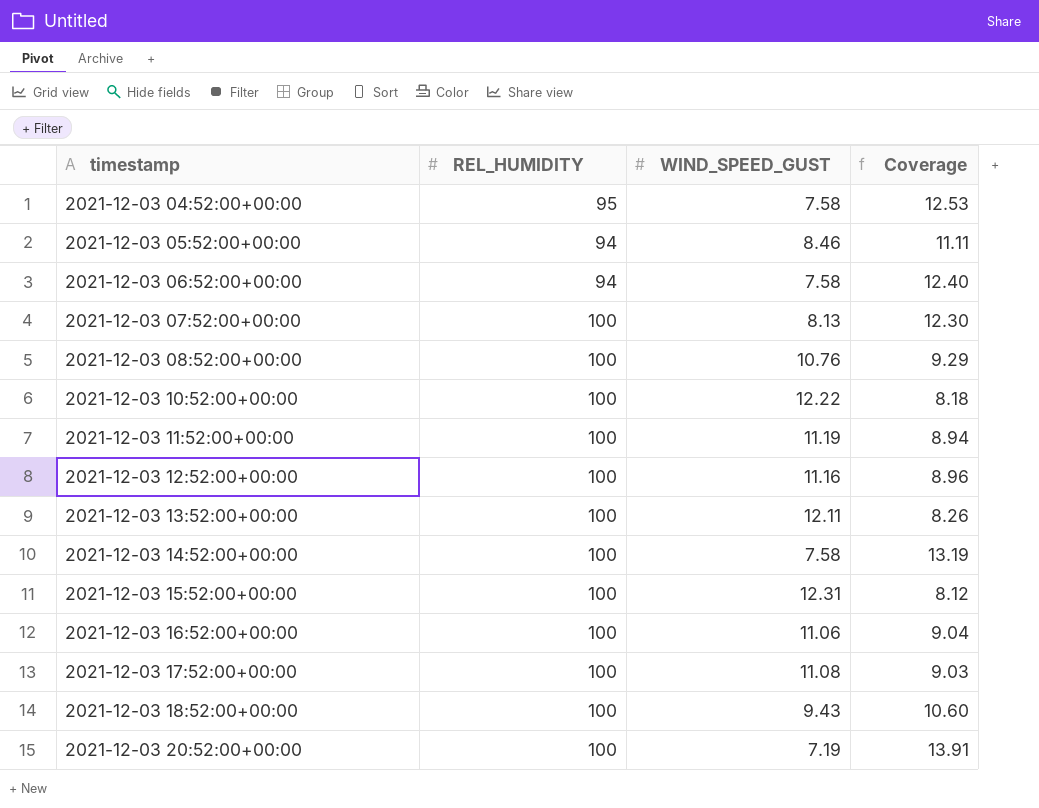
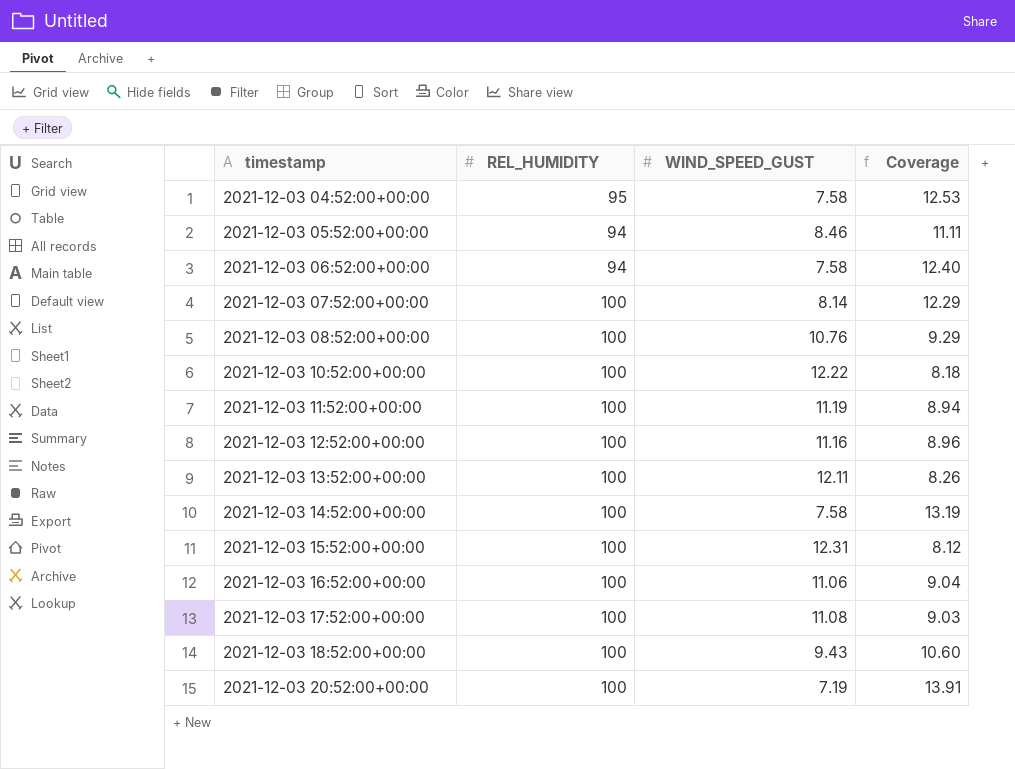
2021-12-03 07:52:00+00:00 | WIND_SPEED_GUST: 8.13 -> 8.14
2021-12-03 07:52:00+00:00 | Coverage: 12.30 -> 12.29

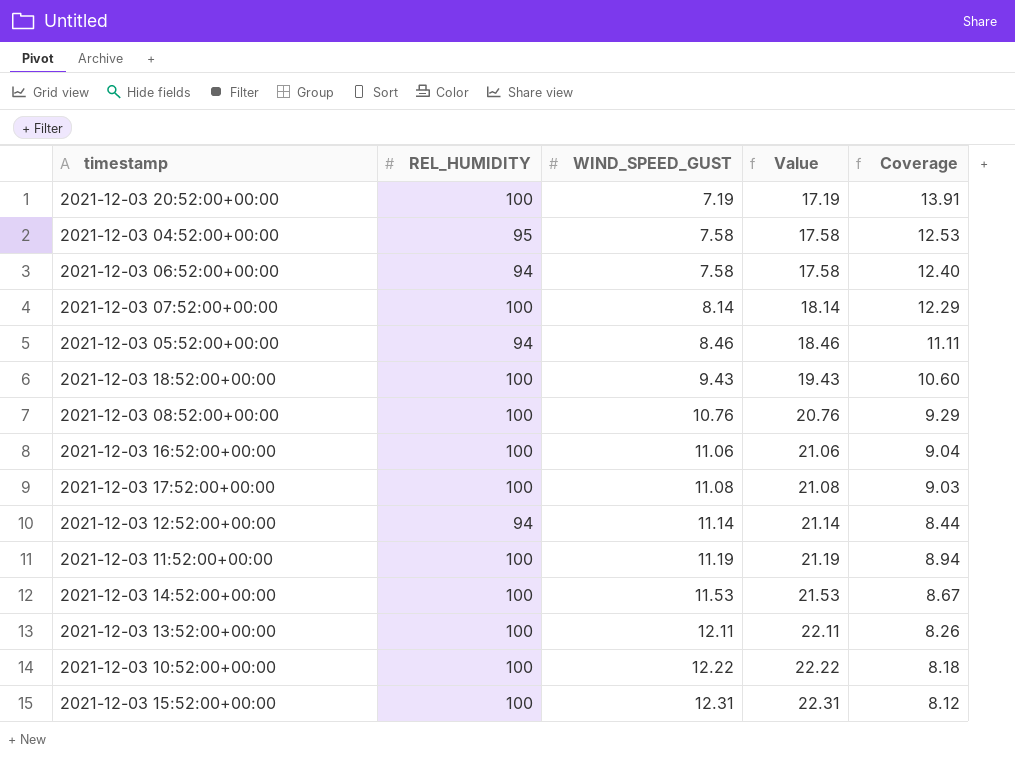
row order: timestamp ascending -> WIND_SPEED_GUST ascending
column Value | formula: none -> [WIND_SPEED_GUST] + 10
2021-12-03 12:52:00+00:00 | REL_HUMIDITY: 100 -> 94
2021-12-03 12:52:00+00:00 | WIND_SPEED_GUST: 11.16 -> 11.14
2021-12-03 12:52:00+00:00 | Coverage: 8.96 -> 8.44
2021-12-03 14:52:00+00:00 | WIND_SPEED_GUST: 7.58 -> 11.53
2021-12-03 14:52:00+00:00 | Coverage: 13.19 -> 8.67

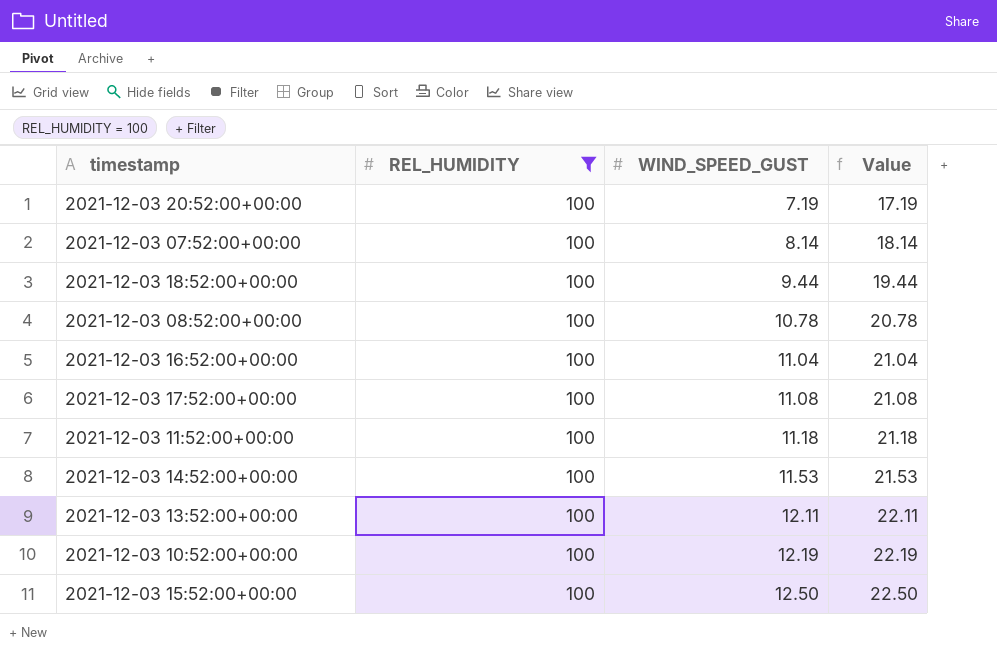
filter: none -> REL_HUMIDITY = 100
column Coverage | formula: [REL_HUMIDITY] / [WIND_SPEED_GUST] -> none
2021-12-03 18:52:00+00:00 | WIND_SPEED_GUST: 9.43 -> 9.44
2021-12-03 18:52:00+00:00 | Value: 19.43 -> 19.44
2021-12-03 08:52:00+00:00 | WIND_SPEED_GUST: 10.76 -> 10.78
2021-12-03 08:52:00+00:00 | Value: 20.76 -> 20.78
2021-12-03 16:52:00+00:00 | WIND_SPEED_GUST: 11.06 -> 11.04
2021-12-03 16:52:00+00:00 | Value: 21.06 -> 21.04
2021-12-03 11:52:00+00:00 | WIND_SPEED_GUST: 11.19 -> 11.18
2021-12-03 11:52:00+00:00 | Value: 21.19 -> 21.18
2021-12-03 10:52:00+00:00 | WIND_SPEED_GUST: 12.22 -> 12.19
2021-12-03 10:52:00+00:00 | Value: 22.22 -> 22.19
2021-12-03 15:52:00+00:00 | WIND_SPEED_GUST: 12.31 -> 12.50
2021-12-03 15:52:00+00:00 | Value: 22.31 -> 22.50

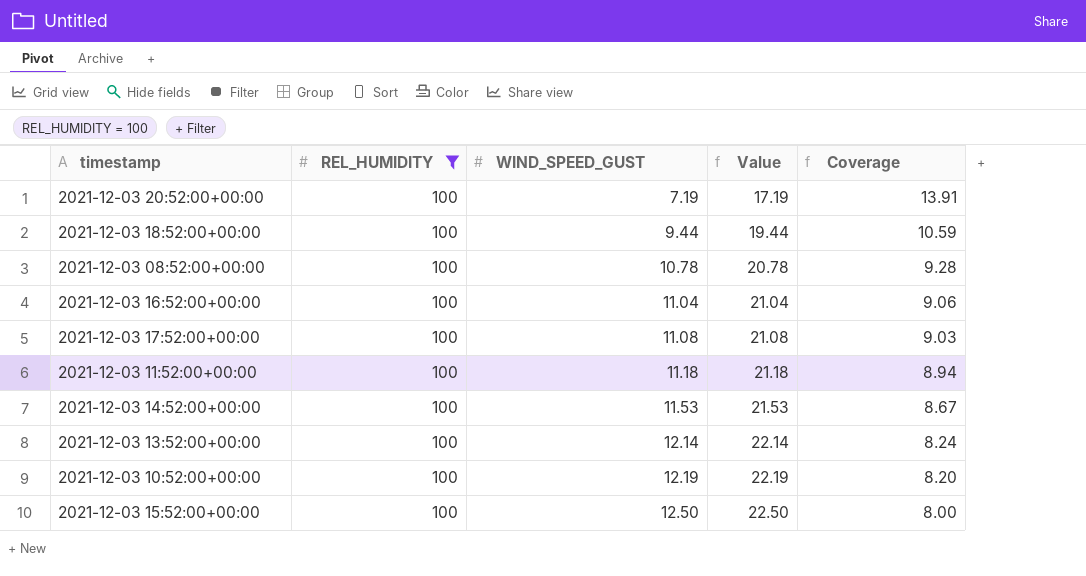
column Coverage | formula: none -> [REL_HUMIDITY] / [WIND_SPEED_GUST]
row 2021-12-03 07:52:00+00:00: 100 | 8.14 | 18.14 -> none
2021-12-03 13:52:00+00:00 | WIND_SPEED_GUST: 12.11 -> 12.14
2021-12-03 13:52:00+00:00 | Value: 22.11 -> 22.14

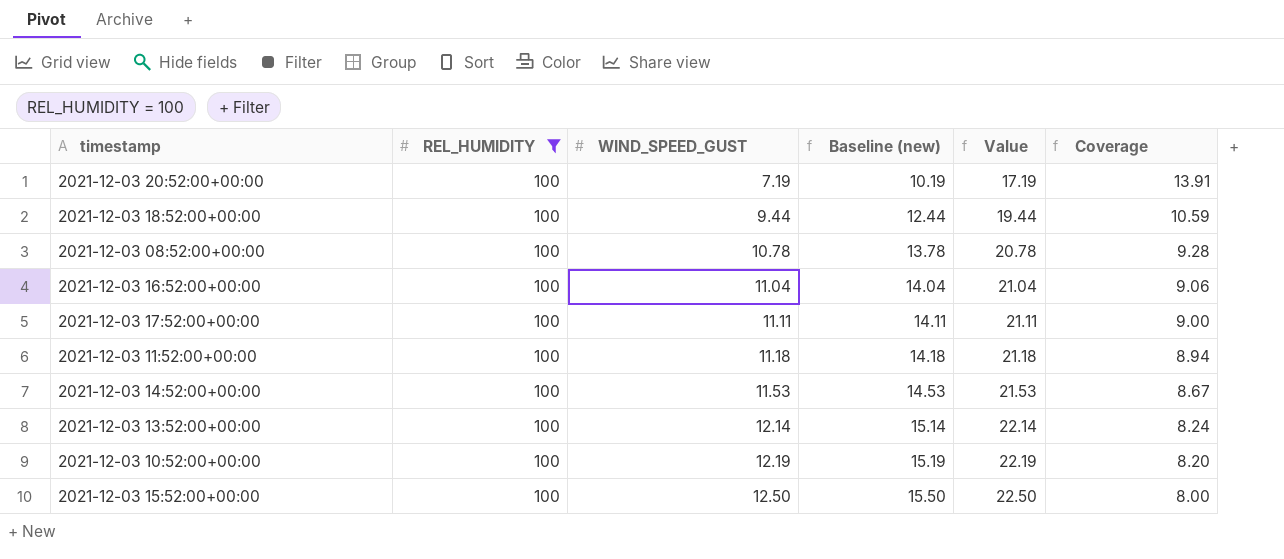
column Baseline (new) | formula: none -> [WIND_SPEED_GUST] + 3
2021-12-03 17:52:00+00:00 | WIND_SPEED_GUST: 11.08 -> 11.11
2021-12-03 17:52:00+00:00 | Value: 21.08 -> 21.11
2021-12-03 17:52:00+00:00 | Coverage: 9.03 -> 9.00

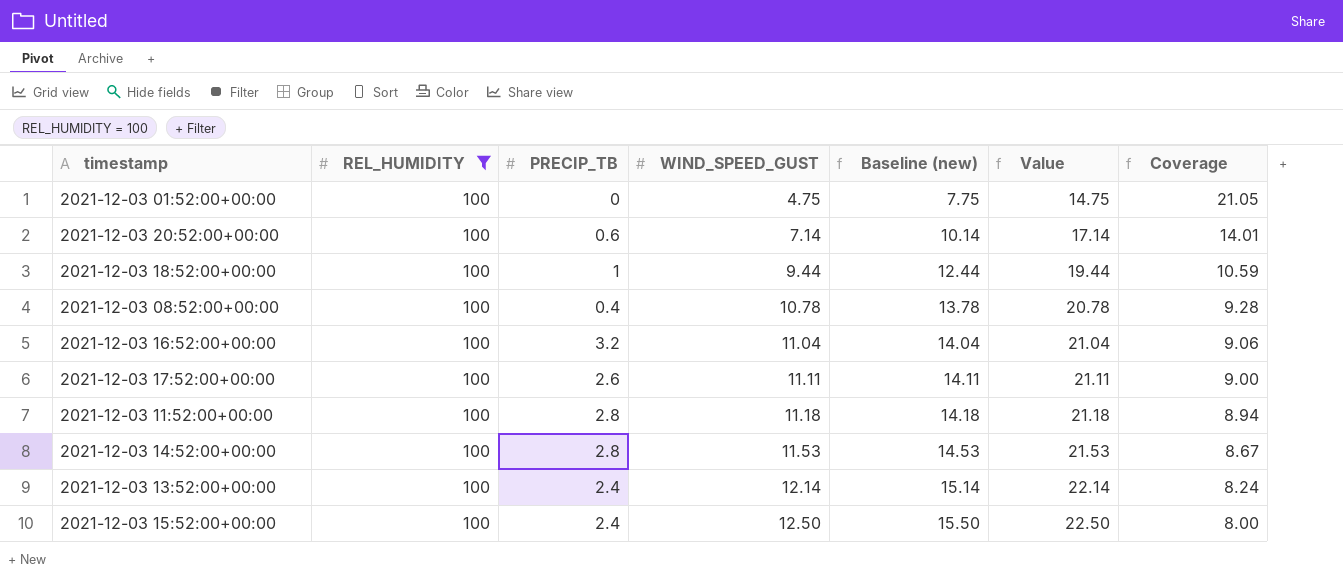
column PRECIP_TB | position: none -> 3
row 2021-12-03 10:52:00+00:00: 100 | 12.19 | 15.19 | 22.19 | 8.20 -> none
row 2021-12-03 01:52:00+00:00: none -> 100 | 0 | 4.75 | 7.75 | 14.75 | 21.05
2021-12-03 20:52:00+00:00 | WIND_SPEED_GUST: 7.19 -> 7.14
2021-12-03 20:52:00+00:00 | Baseline (new): 10.19 -> 10.14
2021-12-03 20:52:00+00:00 | Value: 17.19 -> 17.14
2021-12-03 20:52:00+00:00 | Coverage: 13.91 -> 14.01

